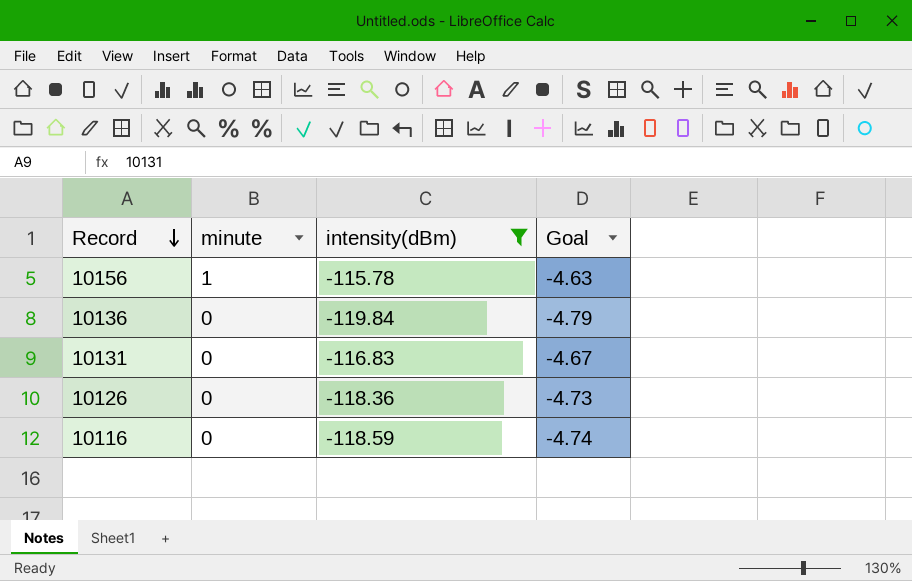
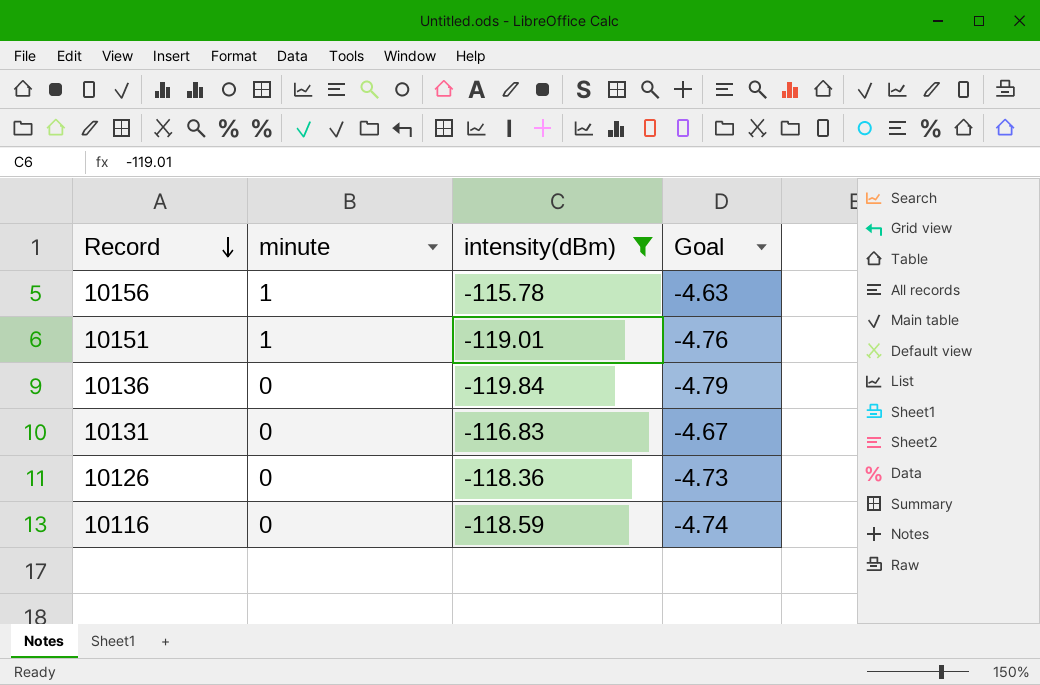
row 10151: none -> 1 | -119.01 | -4.76

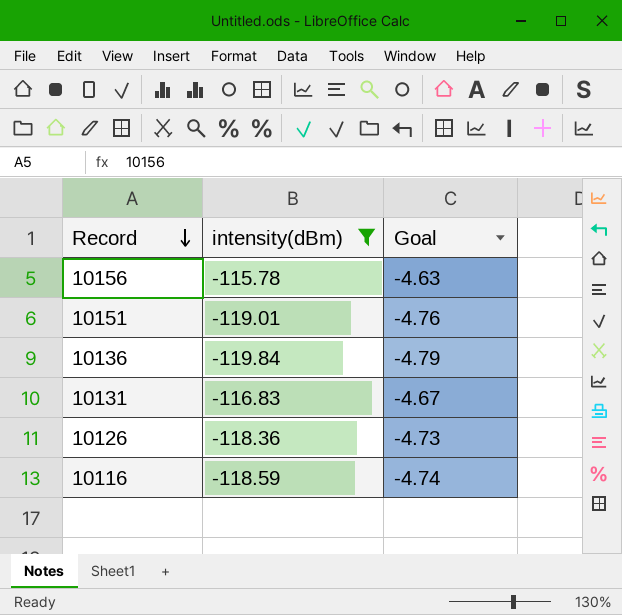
column minute | position: 2 -> none

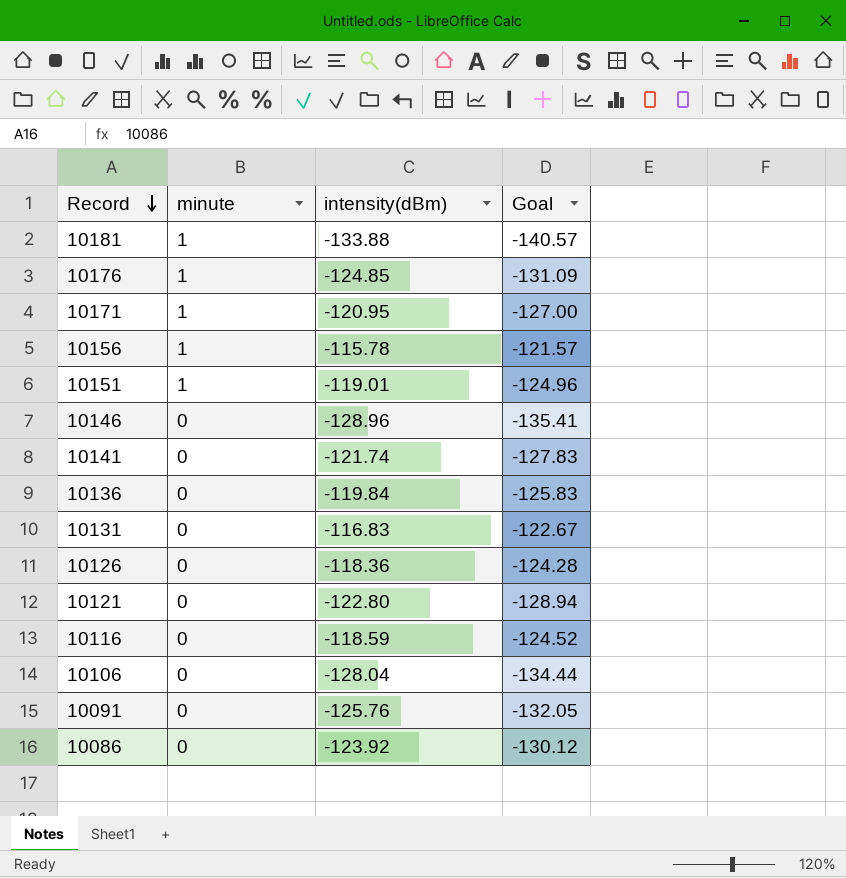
filter: intensity(dBm) >= -119.84 -> none
column minute | position: none -> 2
column Goal | formula: [intensity(dBm)] * 0.04 -> [intensity(dBm)] * 1.05

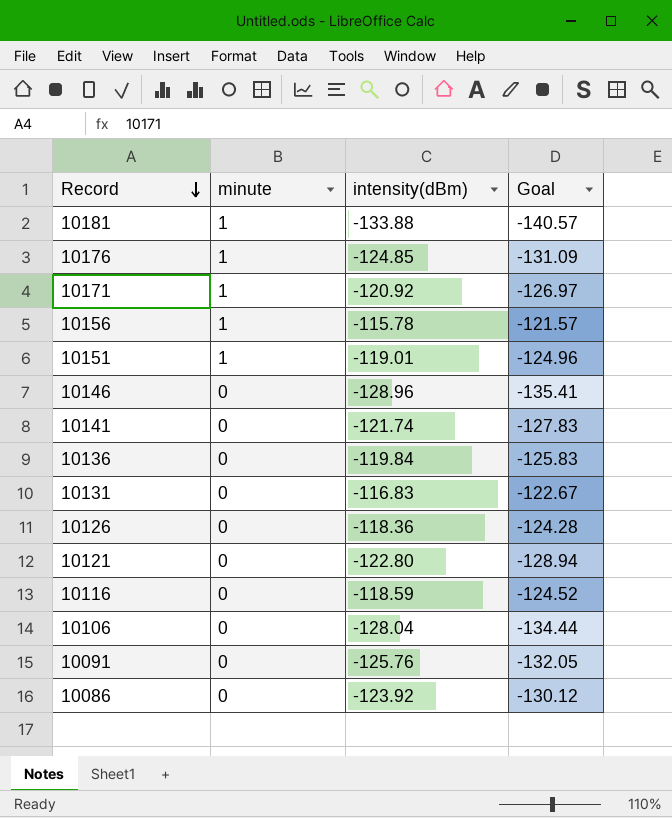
10171 | intensity(dBm): -120.95 -> -120.92
10171 | Goal: -127.00 -> -126.97

